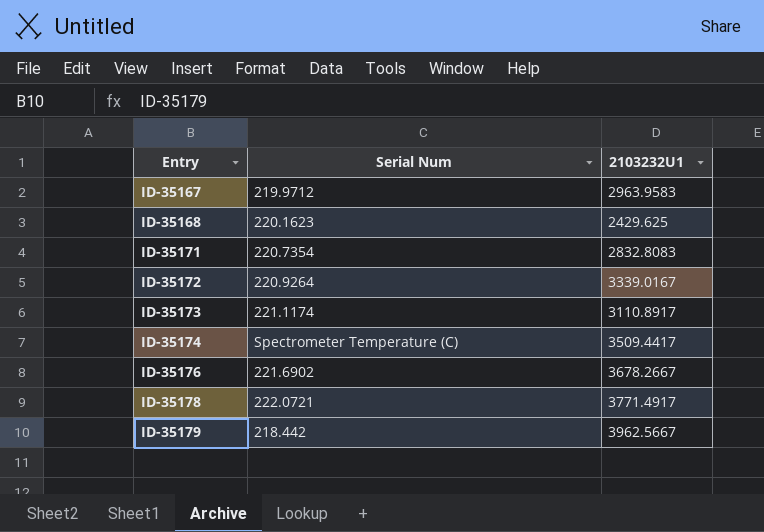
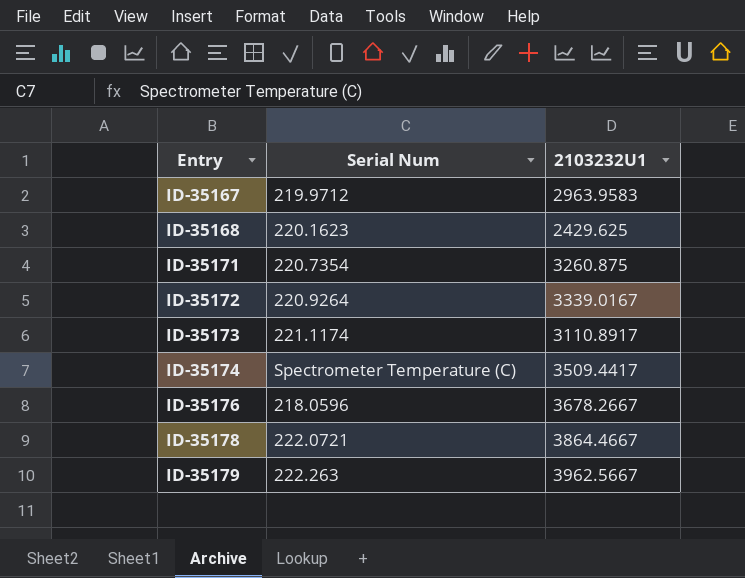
ID-35171 | 2103232U1: 2832.8083 -> 3260.875
ID-35176 | Serial Num: 221.6902 -> 218.0596
ID-35178 | 2103232U1: 3771.4917 -> 3864.4667
ID-35179 | Serial Num: 218.442 -> 222.263

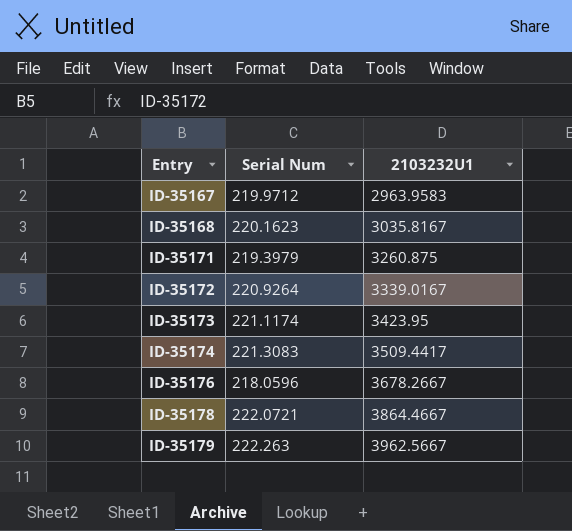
ID-35168 | 2103232U1: 2429.625 -> 3035.8167
ID-35171 | Serial Num: 220.7354 -> 219.3979
ID-35173 | 2103232U1: 3110.8917 -> 3423.95
ID-35174 | Serial Num: Spectrometer Temperature (C) -> 221.3083

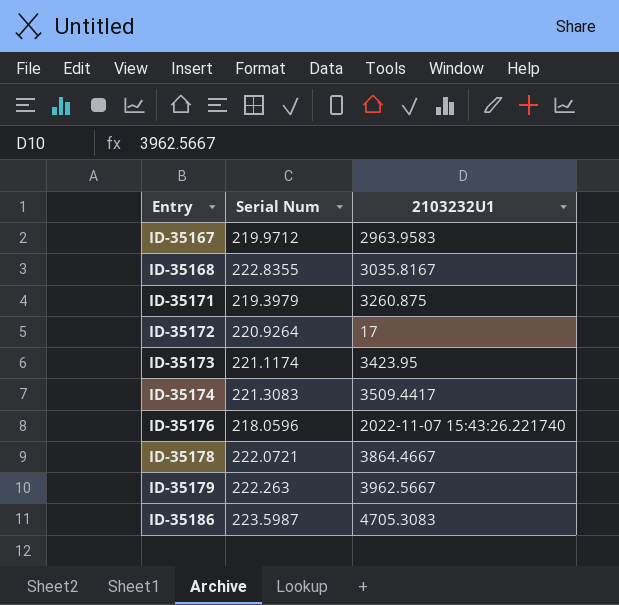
ID-35168 | Serial Num: 220.1623 -> 222.8355
ID-35172 | 2103232U1: 3339.0167 -> 17
ID-35176 | 2103232U1: 3678.2667 -> 2022-11-07 15:43:26.221740
row ID-35186: none -> 223.5987 | 4705.3083

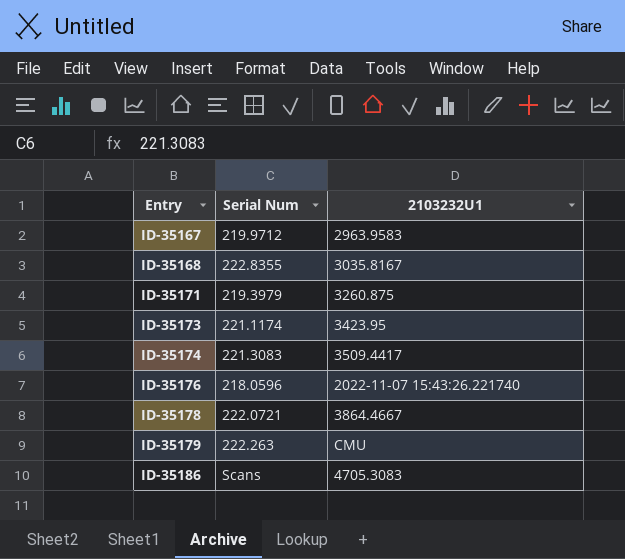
row ID-35172: 220.9264 | 17 -> none
ID-35179 | 2103232U1: 3962.5667 -> CMU
ID-35186 | Serial Num: 223.5987 -> Scans

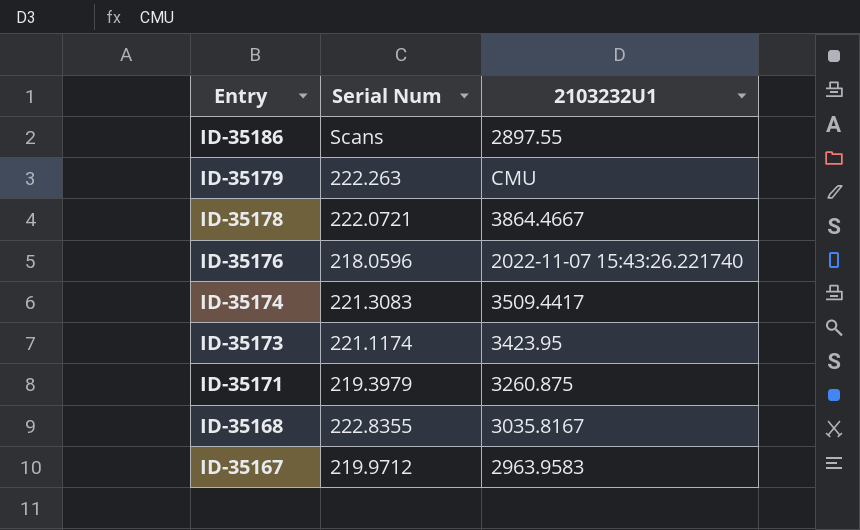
row order: Entry ascending -> Entry descending
ID-35186 | 2103232U1: 4705.3083 -> 2897.55

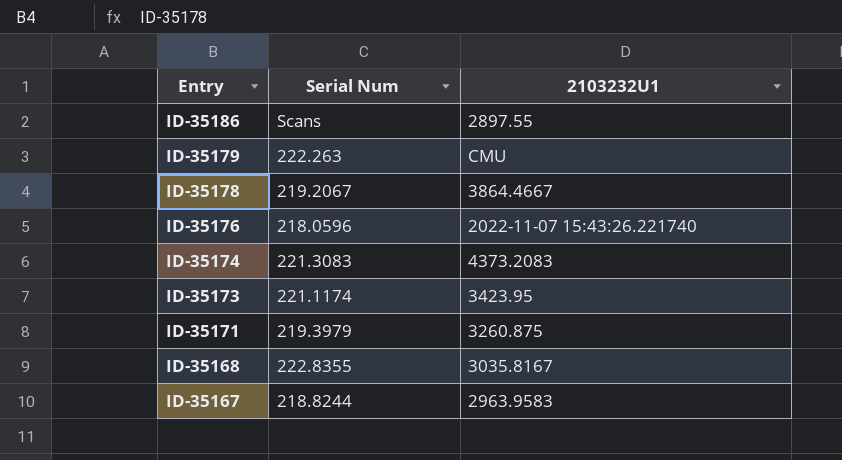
ID-35178 | Serial Num: 222.0721 -> 219.2067
ID-35174 | 2103232U1: 3509.4417 -> 4373.2083
ID-35167 | Serial Num: 219.9712 -> 218.8244

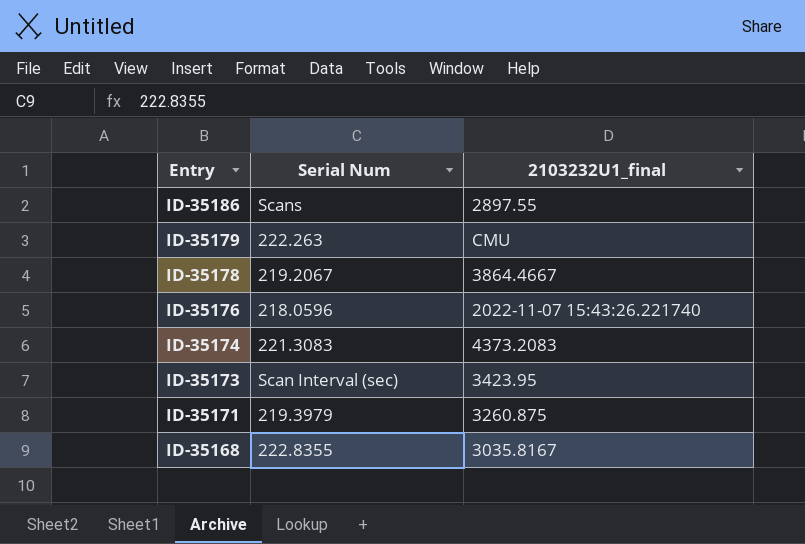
column name: 2103232U1 -> 2103232U1_final
row ID-35167: 218.8244 | 2963.9583 -> none
ID-35173 | Serial Num: 221.1174 -> Scan Interval (sec)

